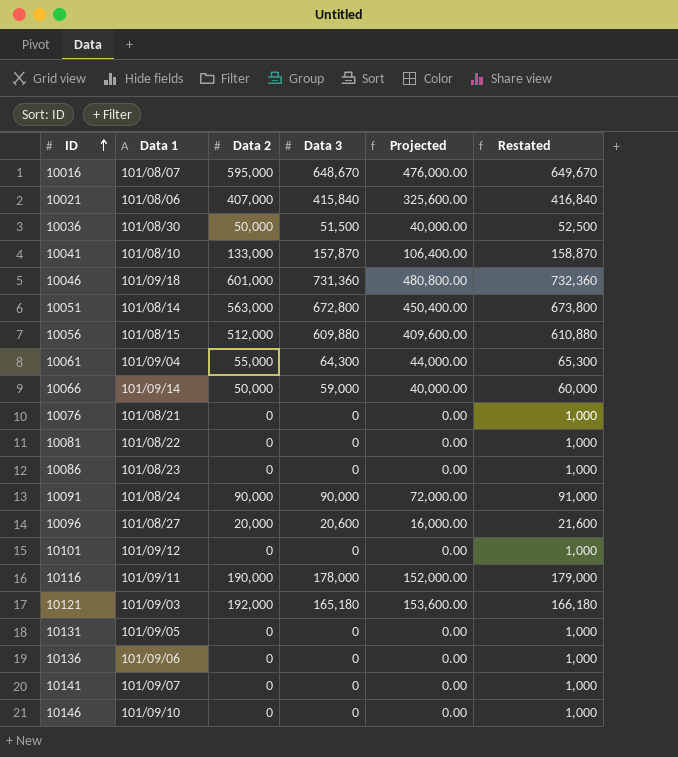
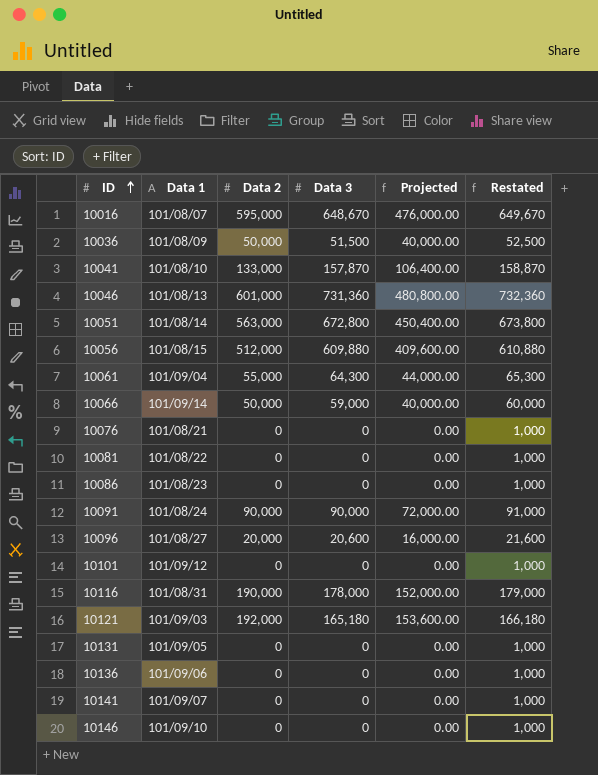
row 10021: 101/08/06 | 407,000 | 415,840 | 325,600.00 | 416,840 -> none
10036 | Data 1: 101/08/30 -> 101/08/09
10046 | Data 1: 101/09/18 -> 101/08/13
10116 | Data 1: 101/09/11 -> 101/08/31

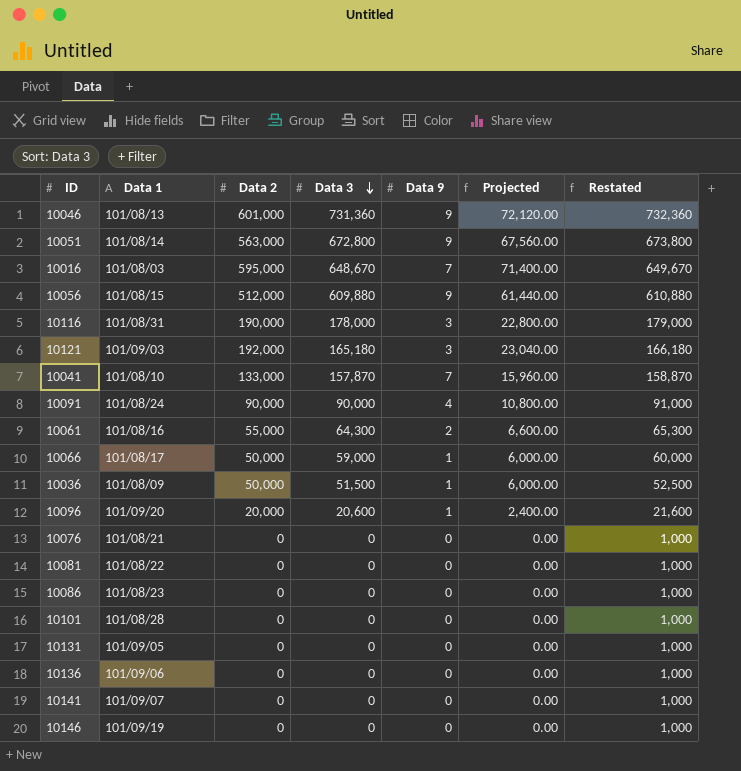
row order: ID ascending -> Data 3 descending
column Data 9 | position: none -> 5
column Projected | formula: [Data 2] * 0.8 -> [Data 2] * 0.12
10016 | Data 1: 101/08/07 -> 101/08/03
10061 | Data 1: 101/09/04 -> 101/08/16
10066 | Data 1: 101/09/14 -> 101/08/17
10096 | Data 1: 101/08/27 -> 101/09/20
10101 | Data 1: 101/09/12 -> 101/08/28
10146 | Data 1: 101/09/10 -> 101/09/19

